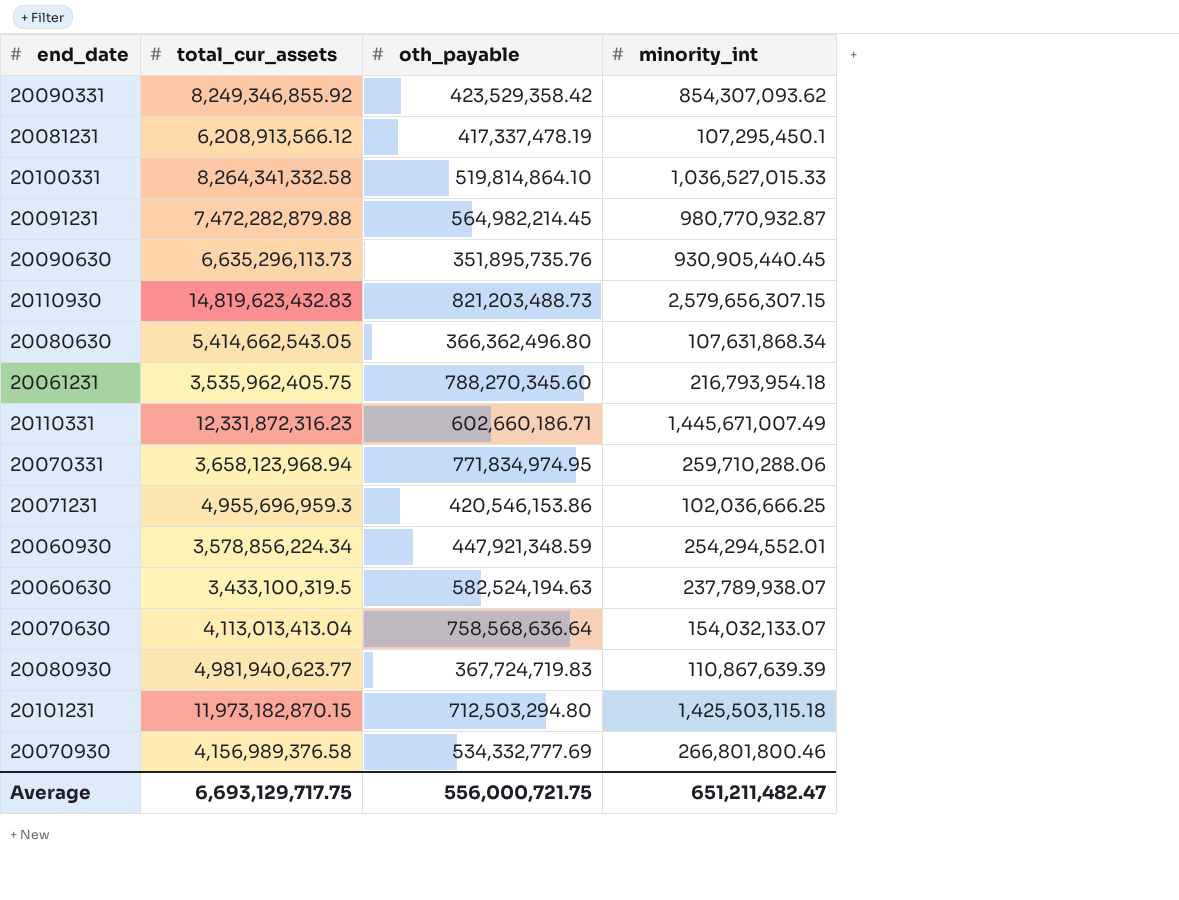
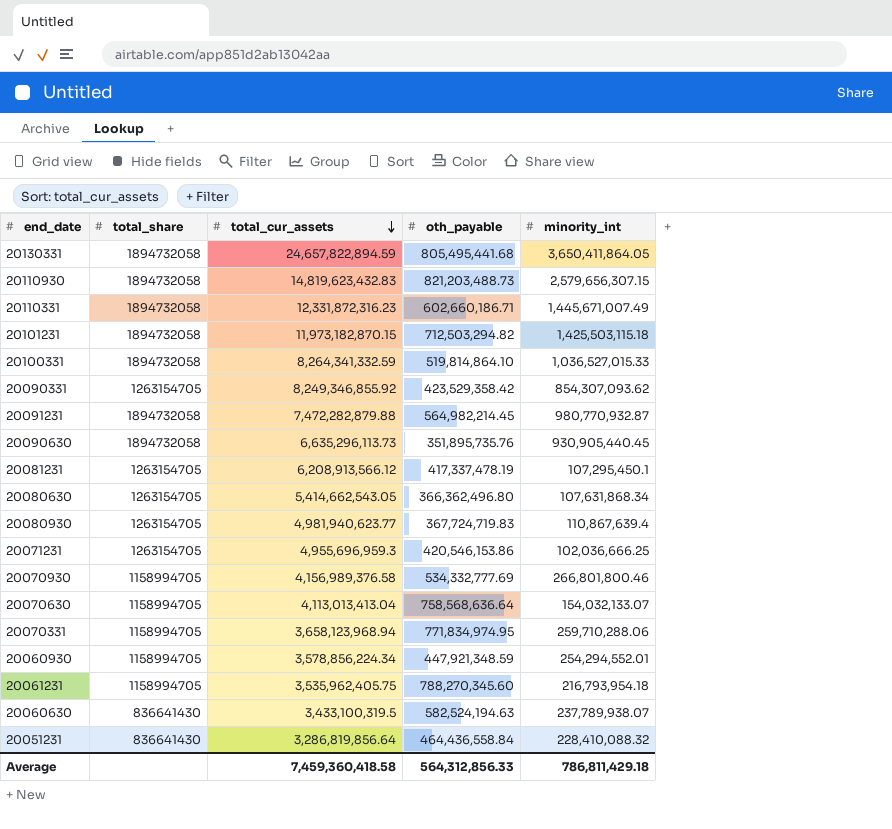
row order: none -> total_cur_assets descending
column total_share | position: none -> 2
row 20130331: none -> 1894732058 | 24,657,822,894.59 | 805,495,441.68 | 3,650,411,864.05
20101231 | oth_payable: 712,503,294.80 -> 712,503,294.82
20100331 | total_cur_assets: 8,264,341,332.58 -> 8,264,341,332.59
20080930 | minority_int: 110,867,639.39 -> 110,867,639.4
row 20051231: none -> 836641430 | 3,286,819,856.64 | 464,436,558.84 | 228,410,088.32
Average | total_cur_assets: 6,693,129,717.75 -> 7,459,360,418.58
Average | oth_payable: 556,000,721.75 -> 564,312,856.33
Average | minority_int: 651,211,482.47 -> 786,811,429.18

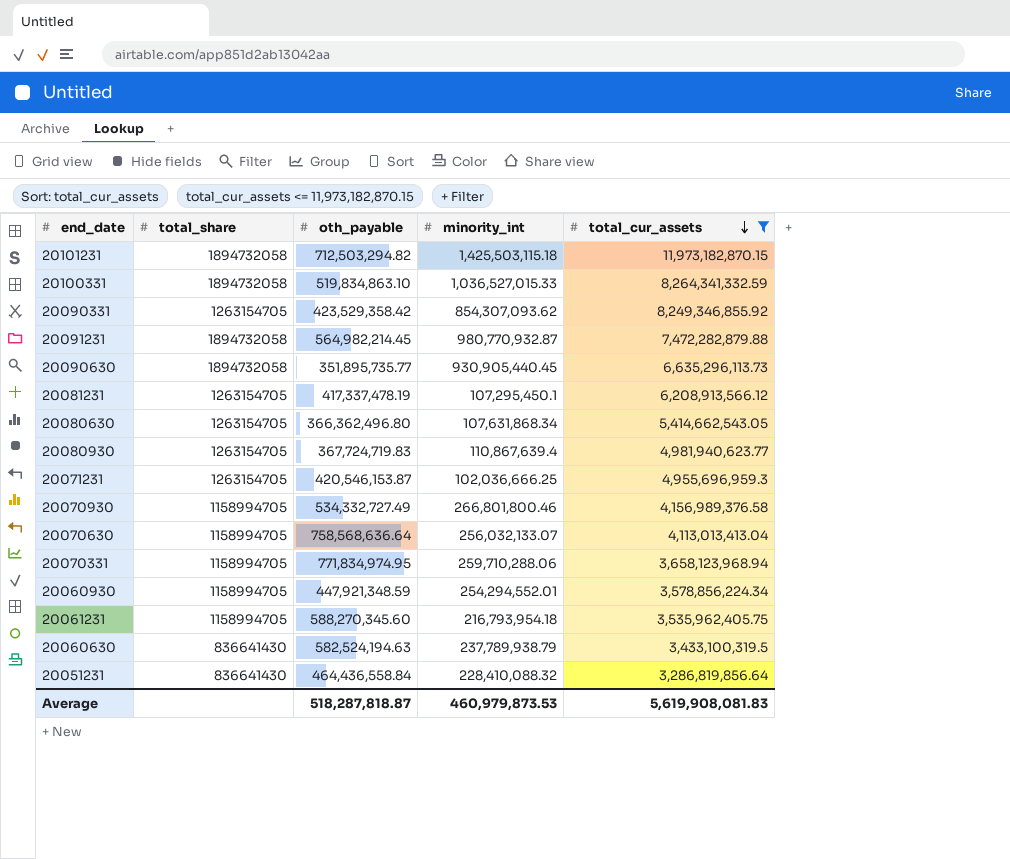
filter: none -> total_cur_assets <= 11,973,182,870.15
column total_cur_assets | position: 3 -> 5
20100331 | oth_payable: 519,814,864.10 -> 519,834,863.10
20090630 | oth_payable: 351,895,735.76 -> 351,895,735.77
20071231 | oth_payable: 420,546,153.86 -> 420,546,153.87
20070930 | oth_payable: 534,332,777.69 -> 534,332,727.49
20070630 | minority_int: 154,032,133.07 -> 256,032,133.07
20061231 | oth_payable: 788,270,345.60 -> 588,270,345.60
20060630 | minority_int: 237,789,938.07 -> 237,789,938.79
Average | oth_payable: 564,312,856.33 -> 518,287,818.87
Average | minority_int: 786,811,429.18 -> 460,979,873.53
Average | total_cur_assets: 7,459,360,418.58 -> 5,619,908,081.83

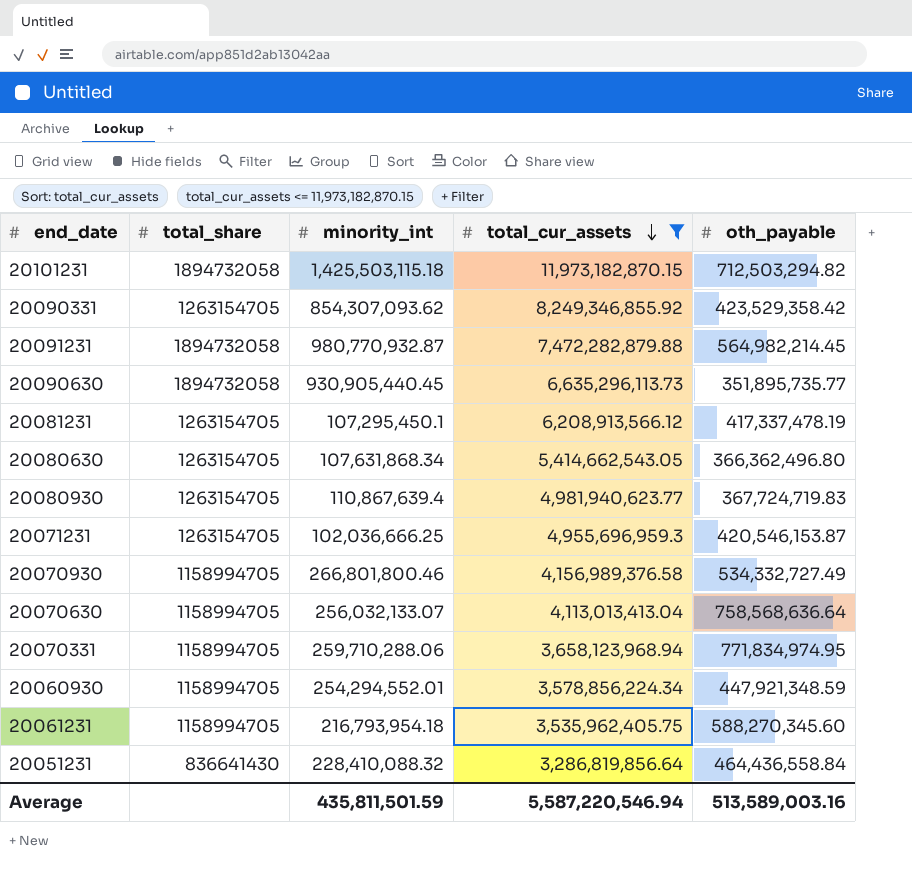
column oth_payable | position: 3 -> 5
row 20100331: 1894732058 | 519,834,863.10 | 1,036,527,015.33 | 8,264,341,332.59 -> none
row 20060630: 836641430 | 582,524,194.63 | 237,789,938.79 | 3,433,100,319.5 -> none
Average | minority_int: 460,979,873.53 -> 435,811,501.59
Average | total_cur_assets: 5,619,908,081.83 -> 5,587,220,546.94
Average | oth_payable: 518,287,818.87 -> 513,589,003.16

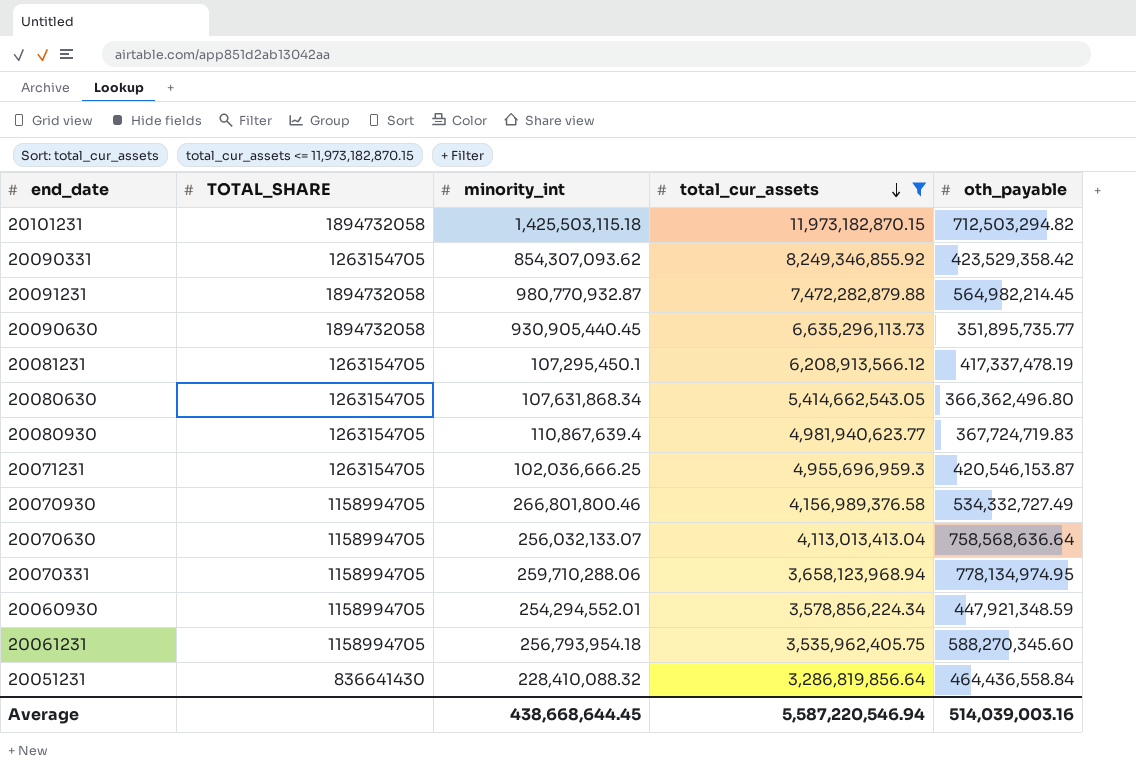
column name: total_share -> TOTAL_SHARE
20070331 | oth_payable: 771,834,974.95 -> 778,134,974.95
20061231 | minority_int: 216,793,954.18 -> 256,793,954.18
Average | minority_int: 435,811,501.59 -> 438,668,644.45
Average | oth_payable: 513,589,003.16 -> 514,039,003.16

